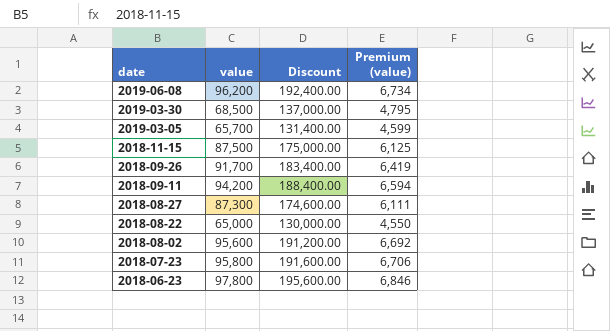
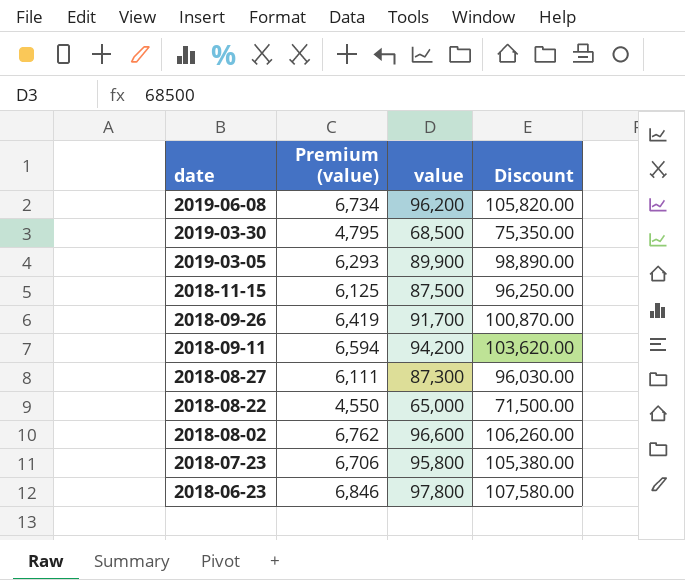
column Premium (value) | position: 4 -> 2
column Discount | formula: [value] * 2 -> [value] * 1.1
2019-03-05 | Premium (value): 4,599 -> 6,293
2019-03-05 | value: 65,700 -> 89,900
2018-08-02 | Premium (value): 6,692 -> 6,762
2018-08-02 | value: 95,600 -> 96,600

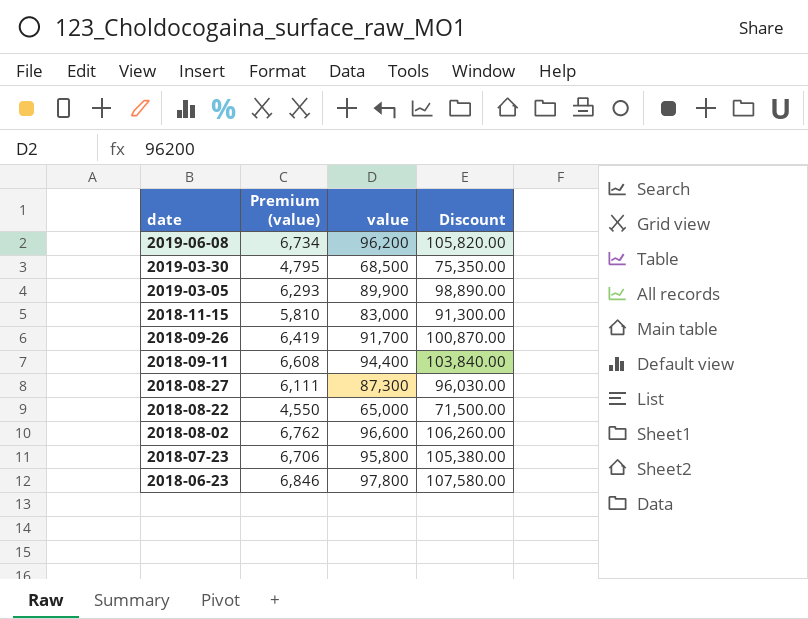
2018-11-15 | Premium (value): 6,125 -> 5,810
2018-11-15 | value: 87,500 -> 83,000
2018-11-15 | Discount: 96,250.00 -> 91,300.00
2018-09-11 | Premium (value): 6,594 -> 6,608
2018-09-11 | value: 94,200 -> 94,400
2018-09-11 | Discount: 103,620.00 -> 103,840.00

